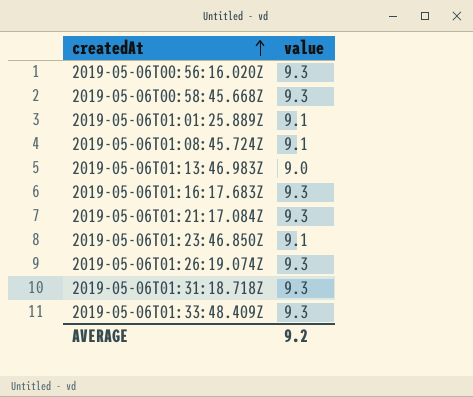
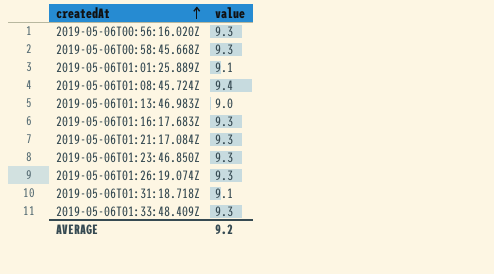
2019-05-06T01:08:45.724Z | value: 9.1 -> 9.4
2019-05-06T01:23:46.850Z | value: 9.1 -> 9.3
2019-05-06T01:31:18.718Z | value: 9.3 -> 9.1

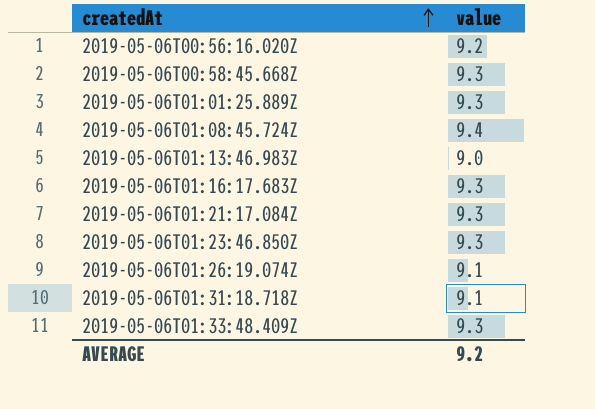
2019-05-06T00:56:16.020Z | value: 9.3 -> 9.2
2019-05-06T01:01:25.889Z | value: 9.1 -> 9.3
2019-05-06T01:26:19.074Z | value: 9.3 -> 9.1

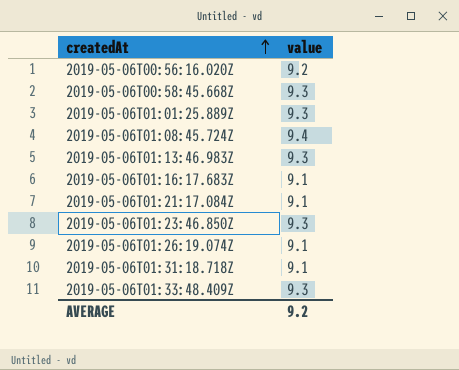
2019-05-06T01:13:46.983Z | value: 9.0 -> 9.3
2019-05-06T01:16:17.683Z | value: 9.3 -> 9.1
2019-05-06T01:21:17.084Z | value: 9.3 -> 9.1

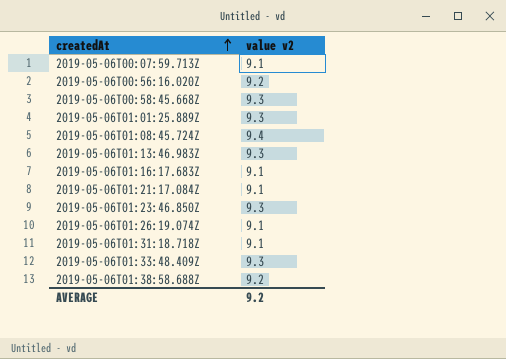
column name: value -> value v2
row 2019-05-06T00:07:59.713Z: none -> 9.1
row 2019-05-06T01:38:58.688Z: none -> 9.2

